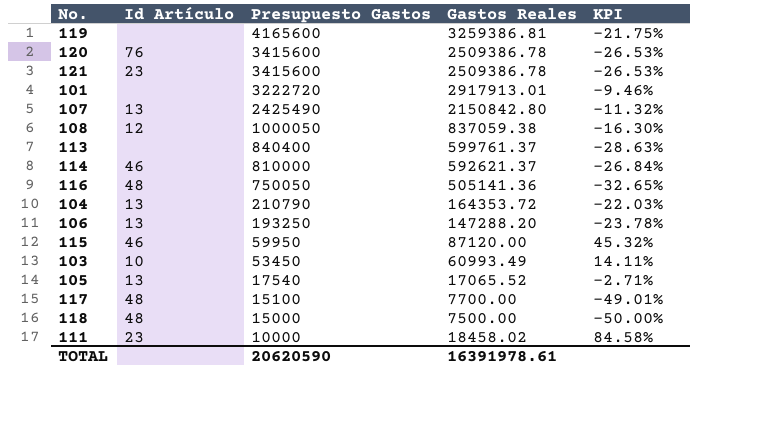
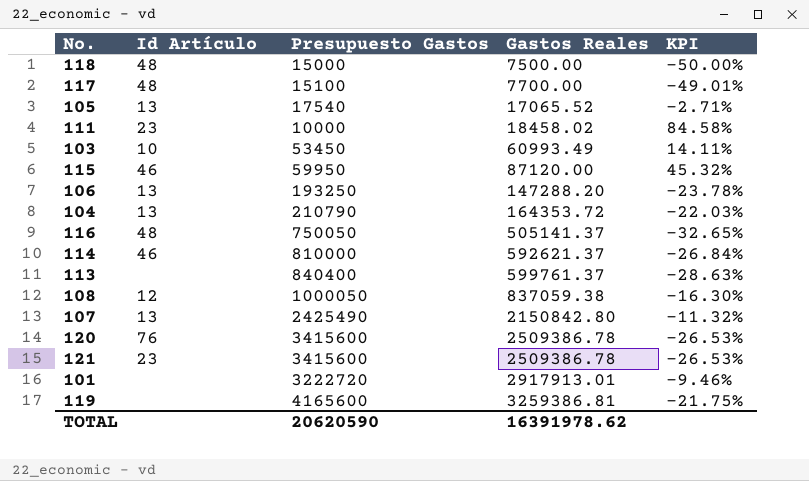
row order: Presupuesto Gastos descending -> Gastos Reales ascending
116 | Gastos Reales: 505141.36 -> 505141.37
TOTAL | Gastos Reales: 16391978.61 -> 16391978.62

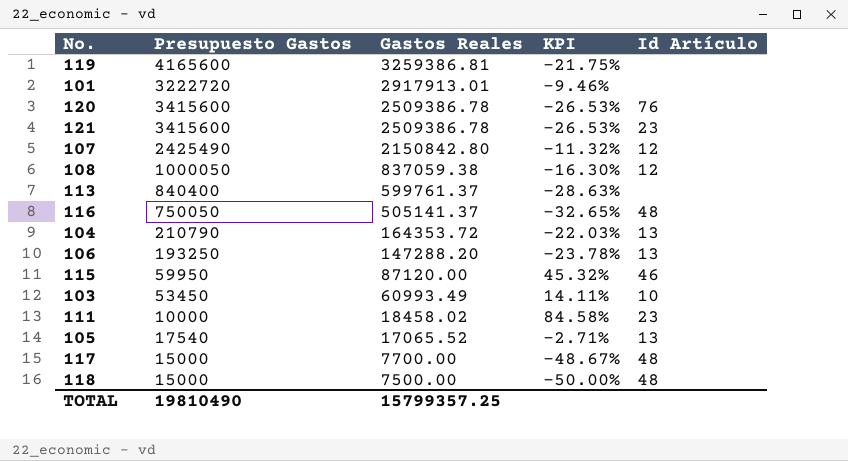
row order: Gastos Reales ascending -> Gastos Reales descending
column Id Artículo | position: 2 -> 5
row 114: 46 | 810000 | 592621.37 | -26.84% -> none
107 | Id Artículo: 13 -> 12
117 | Presupuesto Gastos: 15100 -> 15000
117 | KPI: -49.01% -> -48.67%
TOTAL | Presupuesto Gastos: 20620590 -> 19810490
TOTAL | Gastos Reales: 16391978.62 -> 15799357.25

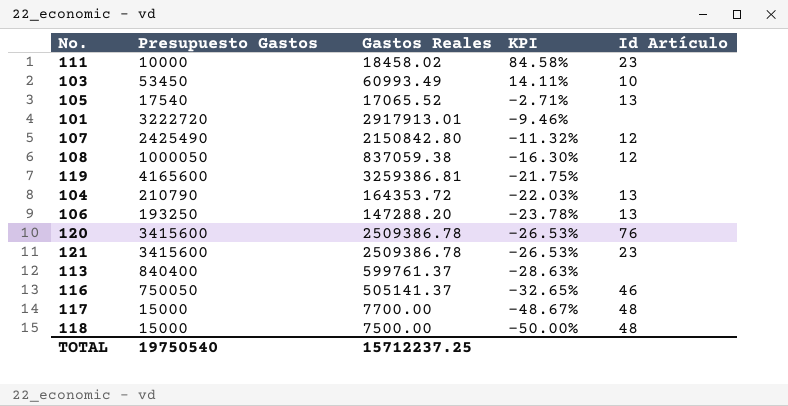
row order: Gastos Reales descending -> KPI descending
row 115: 59950 | 87120.00 | 45.32% | 46 -> none
116 | Id Artículo: 48 -> 46
TOTAL | Presupuesto Gastos: 19810490 -> 19750540
TOTAL | Gastos Reales: 15799357.25 -> 15712237.25

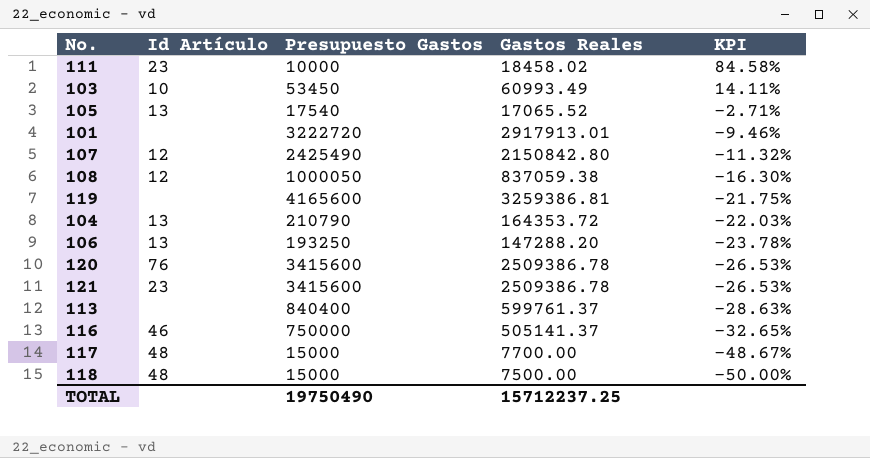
column Id Artículo | position: 5 -> 2
116 | Presupuesto Gastos: 750050 -> 750000
TOTAL | Presupuesto Gastos: 19750540 -> 19750490

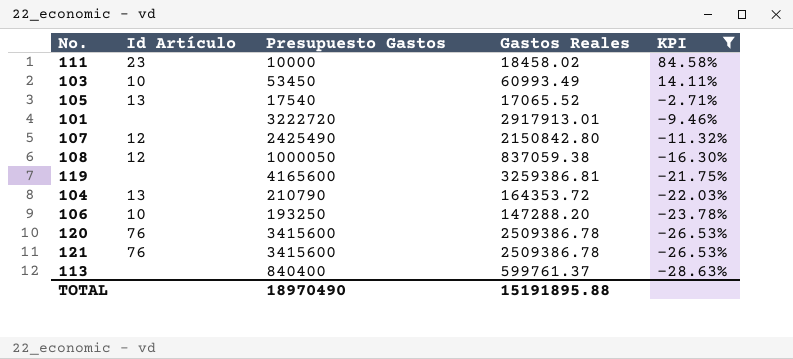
filter: none -> KPI >= -28.63%
106 | Id Artículo: 13 -> 10
121 | Id Artículo: 23 -> 76
TOTAL | Presupuesto Gastos: 19750490 -> 18970490
TOTAL | Gastos Reales: 15712237.25 -> 15191895.88

